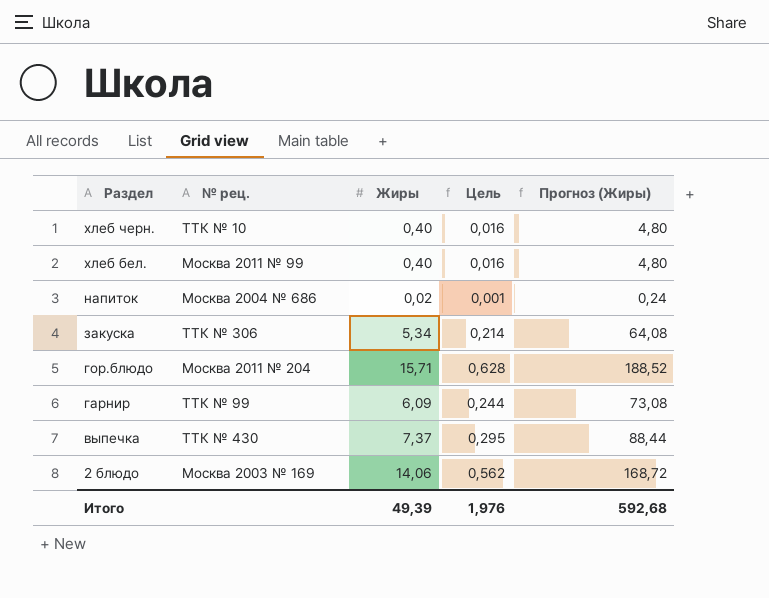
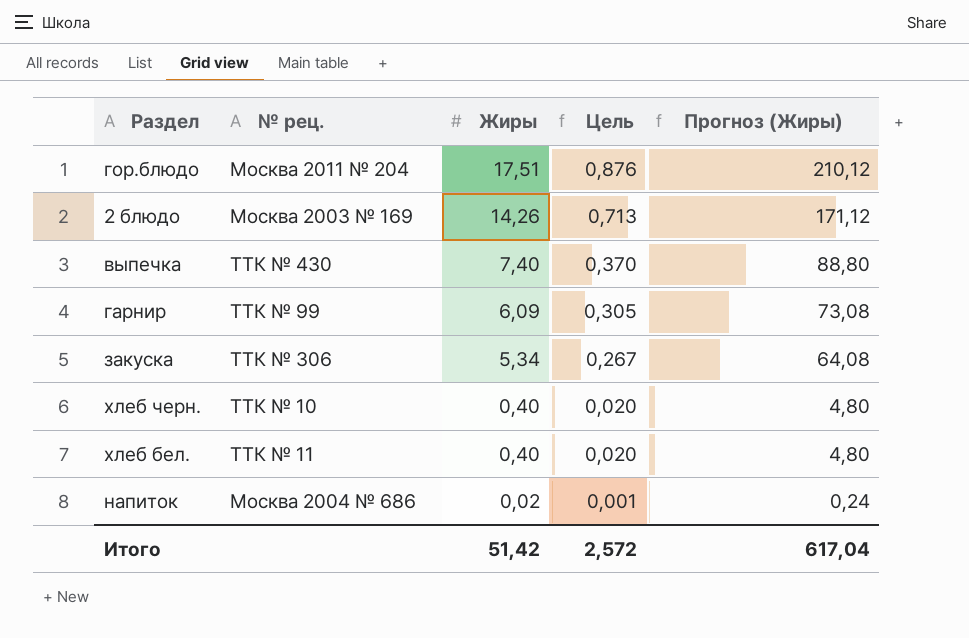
row order: Раздел descending -> Жиры descending
column Цель | formula: [Жиры] * 0,04 -> [Жиры] * 0,05
гор.блюдо | Жиры: 15,71 -> 17,51
гор.блюдо | Прогноз (Жиры): 188,52 -> 210,12
2 блюдо | Жиры: 14,06 -> 14,26
2 блюдо | Прогноз (Жиры): 168,72 -> 171,12
выпечка | Жиры: 7,37 -> 7,40
выпечка | Прогноз (Жиры): 88,44 -> 88,80
хлеб бел. | № рец.: Москва 2011 № 99 -> ТТК № 11
Итого | Жиры: 49,39 -> 51,42
Итого | Цель: 1,976 -> 2,572
Итого | Прогноз (Жиры): 592,68 -> 617,04

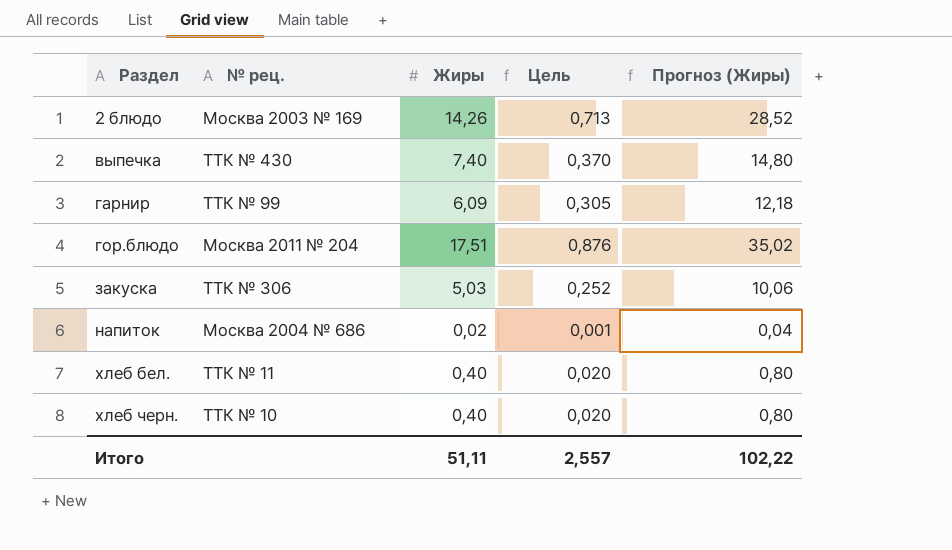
row order: Жиры descending -> Раздел ascending
column Прогноз (Жиры) | formula: [Жиры] * 12 -> [Жиры] * 2
закуска | Жиры: 5,34 -> 5,03
закуска | Цель: 0,267 -> 0,252
Итого | Жиры: 51,42 -> 51,11
Итого | Цель: 2,572 -> 2,557
Итого | Прогноз (Жиры): 617,04 -> 102,22

